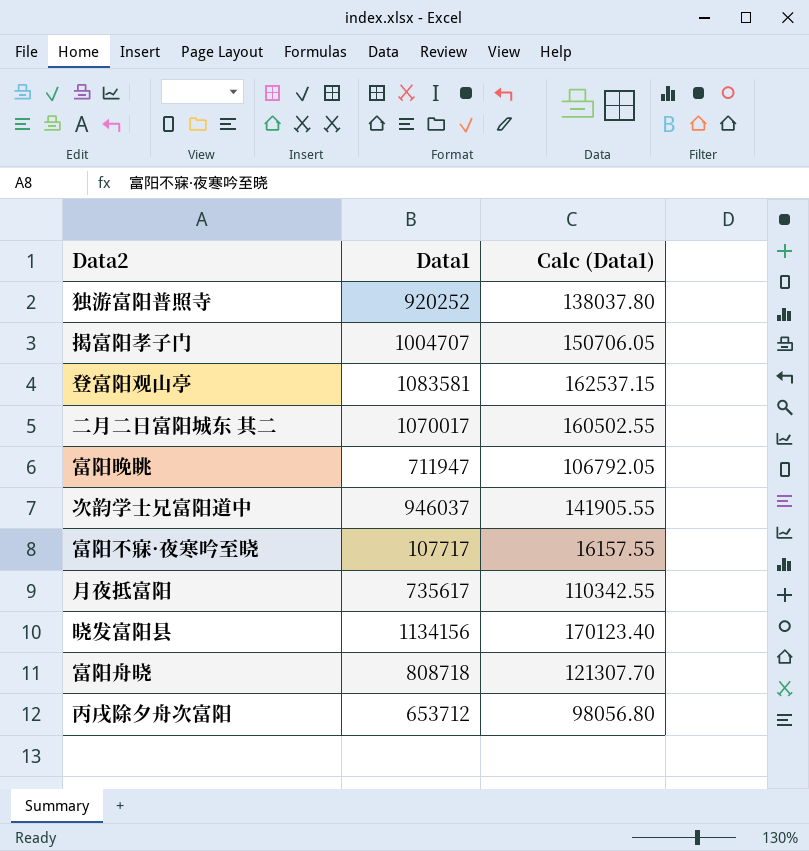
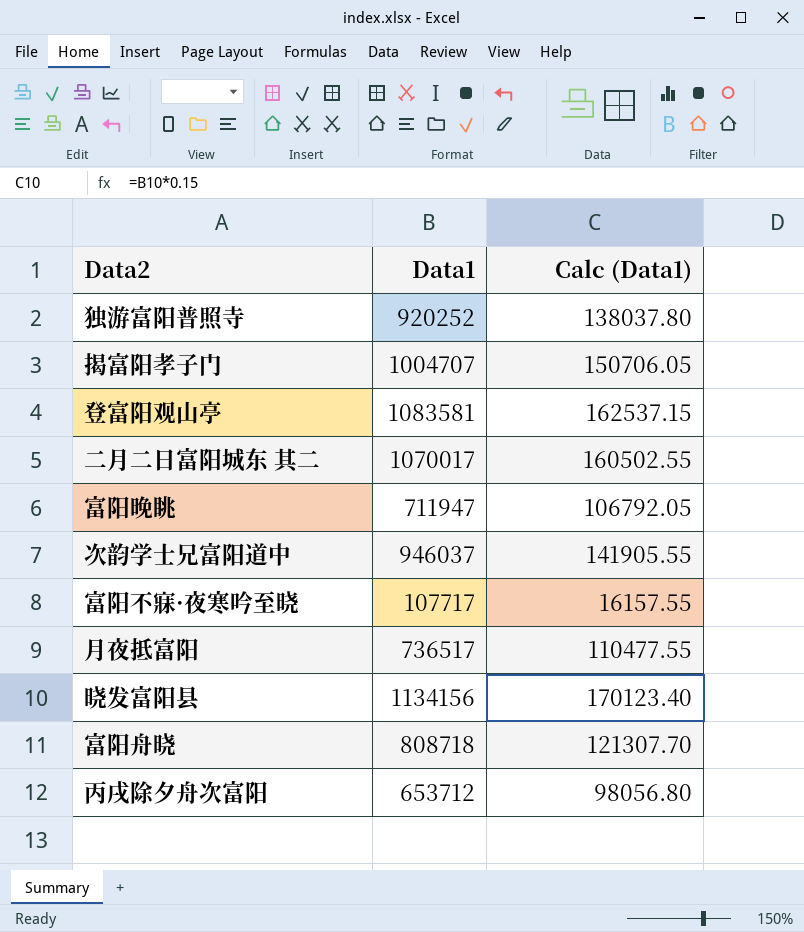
月夜抵富阳 | Data1: 735617 -> 736517
月夜抵富阳 | Calc (Data1): 110342.55 -> 110477.55

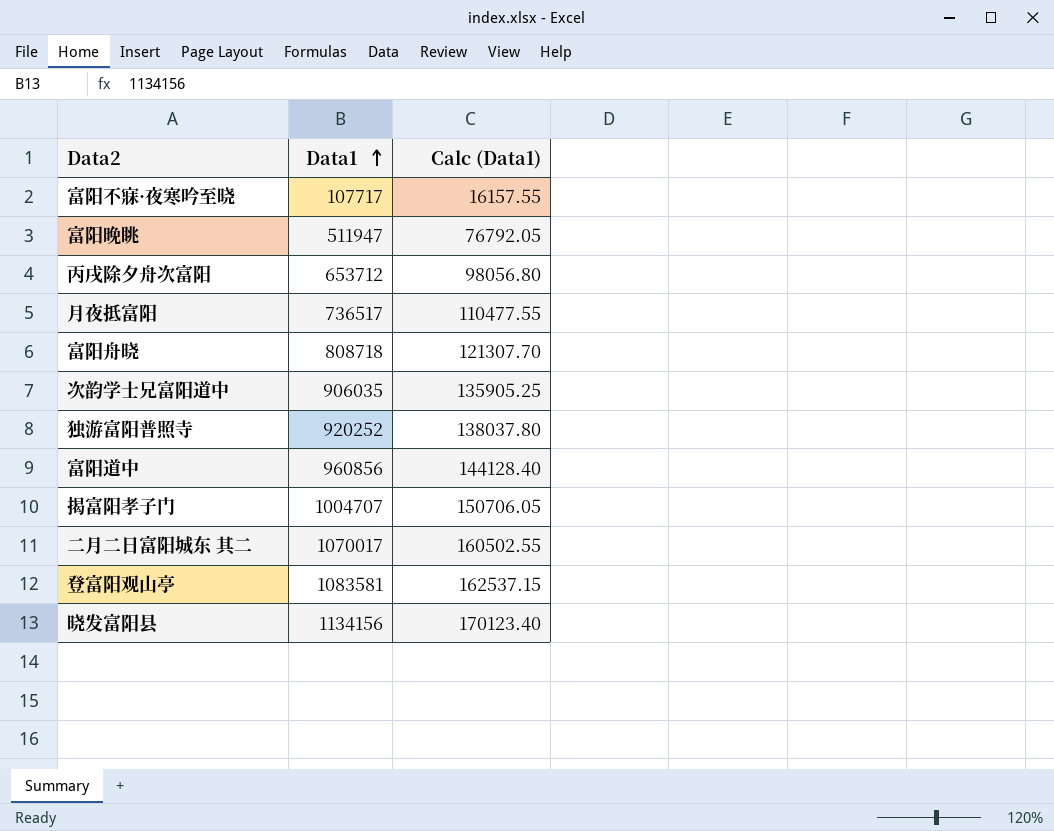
row order: none -> Data1 ascending
富阳晚眺 | Data1: 711947 -> 511947
富阳晚眺 | Calc (Data1): 106792.05 -> 76792.05
次韵学士兄富阳道中 | Data1: 946037 -> 906035
次韵学士兄富阳道中 | Calc (Data1): 141905.55 -> 135905.25
row 富阳道中: none -> 960856 | 144128.40

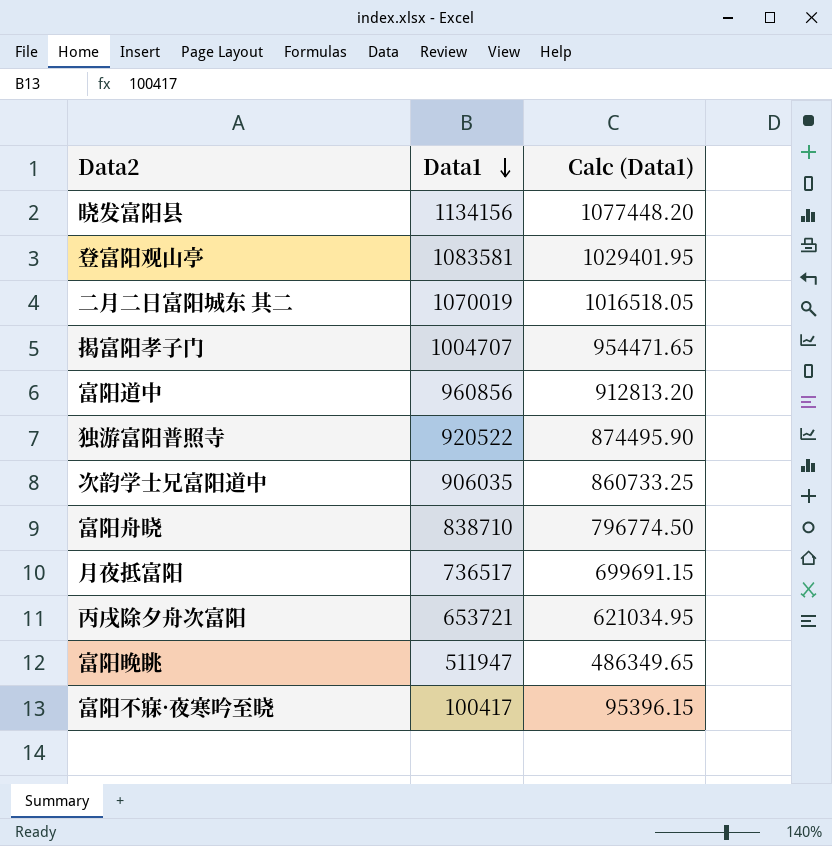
row order: Data1 ascending -> Data1 descending
column Calc (Data1) | formula: [Data1] * 0.15 -> [Data1] * 0.95
二月二日富阳城东 其二 | Data1: 1070017 -> 1070019
独游富阳普照寺 | Data1: 920252 -> 920522
富阳舟晓 | Data1: 808718 -> 838710
丙戌除夕舟次富阳 | Data1: 653712 -> 653721
富阳不寐·夜寒吟至晓 | Data1: 107717 -> 100417

